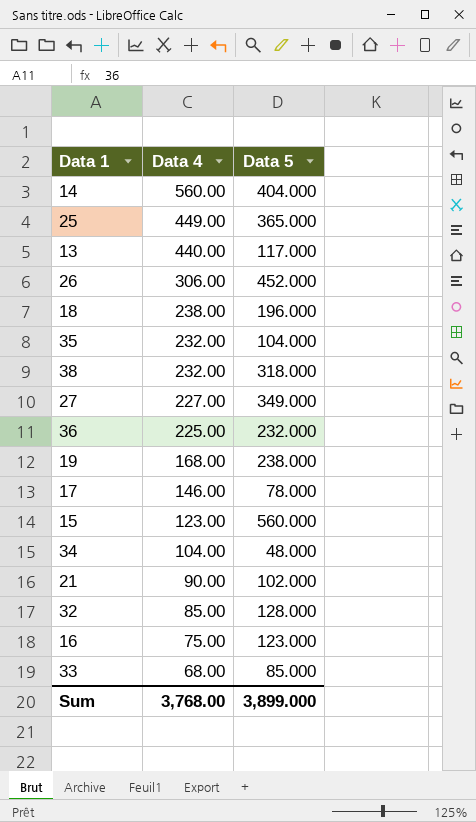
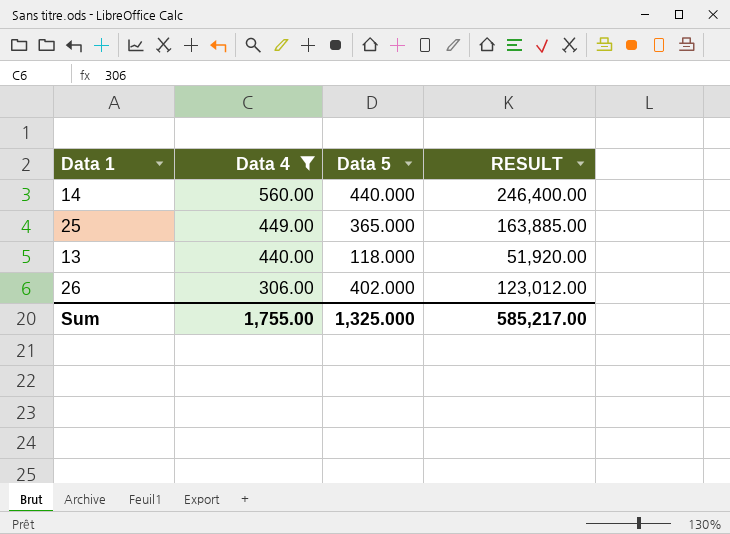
filter: none -> Data 4 >= 306.00
column RESULT | formula: none -> [Data 4] * [Data 5]
14 | Data 5: 404.000 -> 440.000
13 | Data 5: 117.000 -> 118.000
26 | Data 5: 452.000 -> 402.000
Sum | Data 4: 3,768.00 -> 1,755.00
Sum | Data 5: 3,899.000 -> 1,325.000

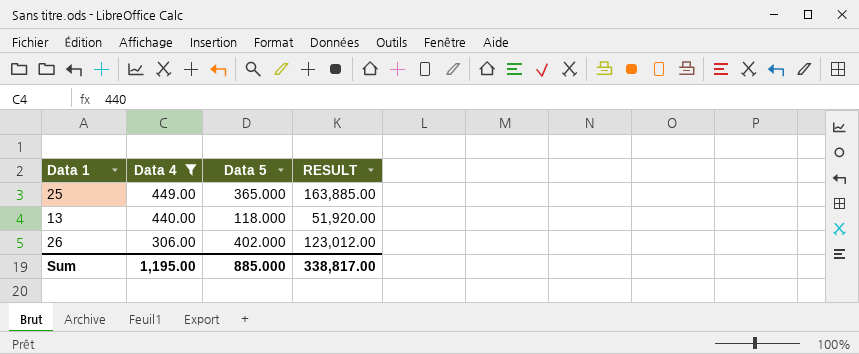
row 14: 560.00 | 440.000 | 246,400.00 -> none
Sum | Data 4: 1,755.00 -> 1,195.00
Sum | Data 5: 1,325.000 -> 885.000
Sum | RESULT: 585,217.00 -> 338,817.00

